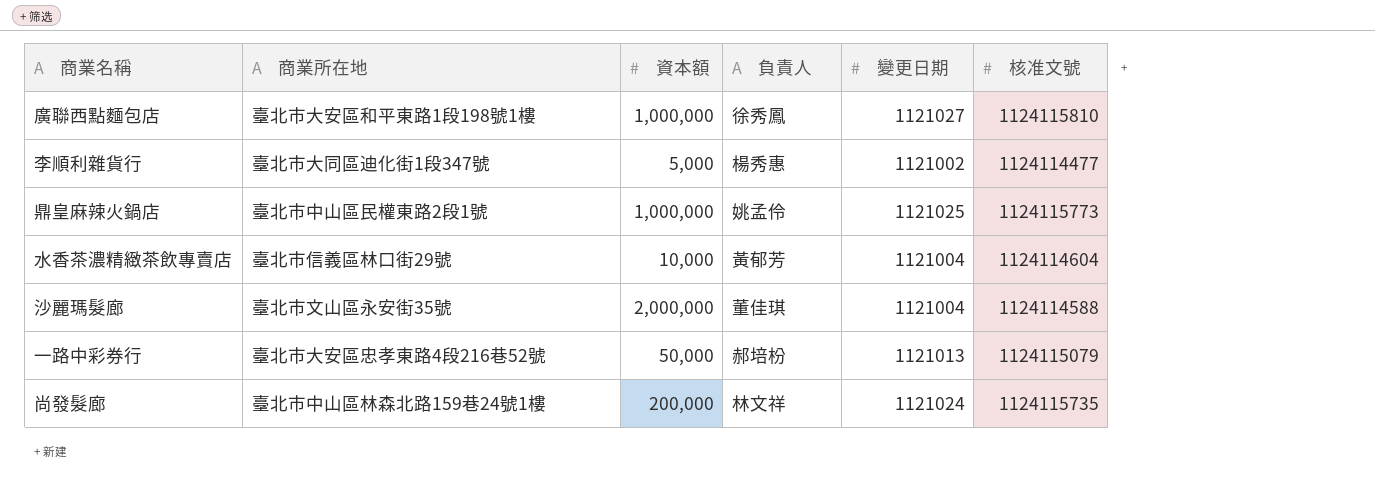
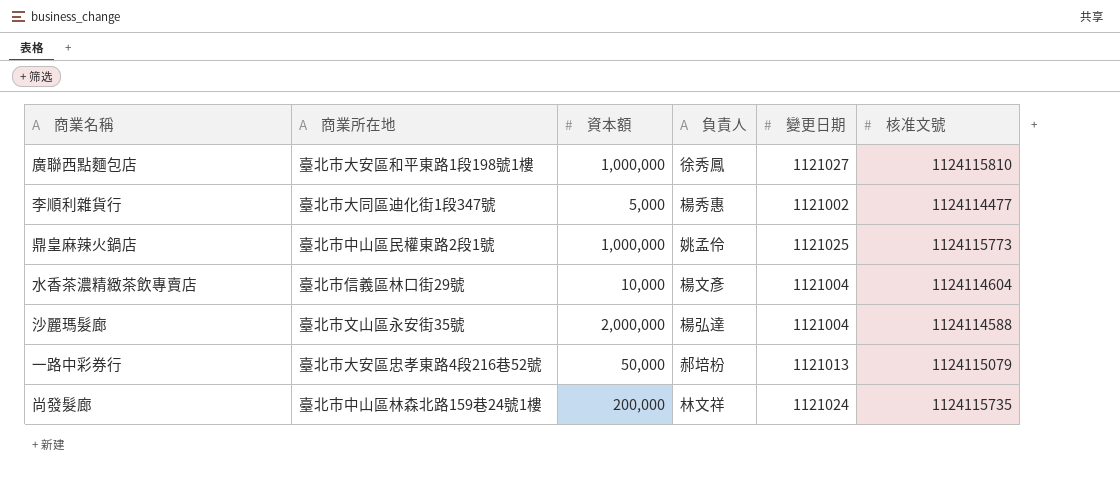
水香茶濃精緻茶飲專賣店 | 負責人: 黃郁芳 -> 楊文彥
沙麗瑪髮廊 | 負責人: 董佳琪 -> 楊弘達

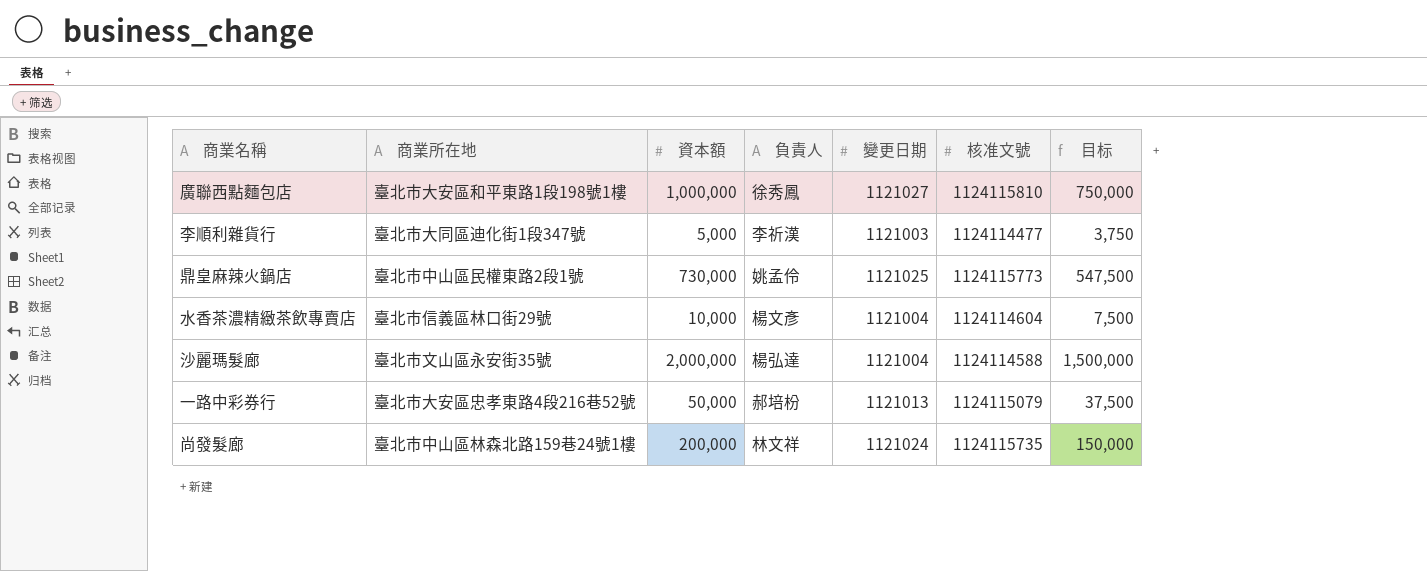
column 目标 | formula: none -> [資本額] * 0.75
李順利雜貨行 | 負責人: 楊秀惠 -> 李祈漢
李順利雜貨行 | 變更日期: 1121002 -> 1121003
鼎皇麻辣火鍋店 | 資本額: 1,000,000 -> 730,000

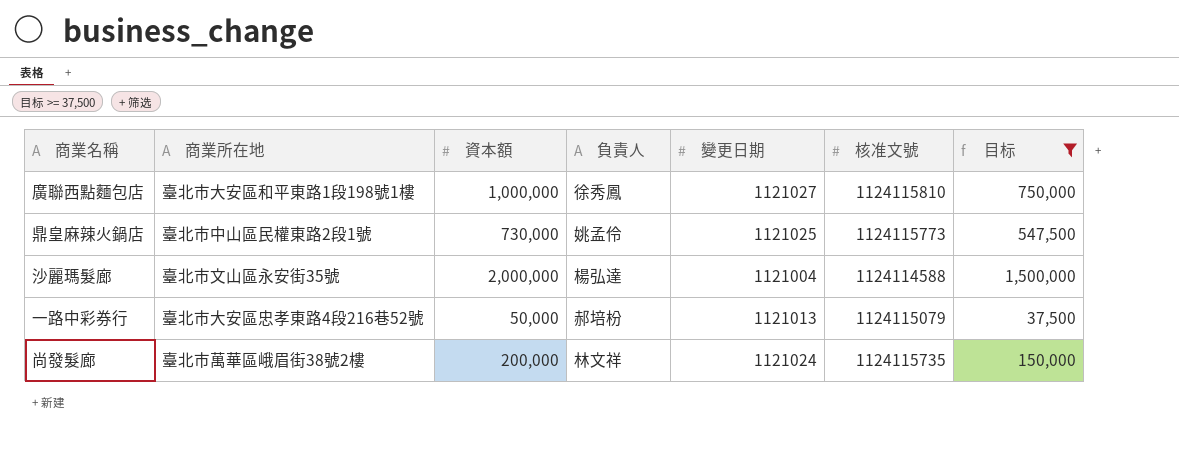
filter: none -> 目标 >= 37,500
尚發髮廊 | 商業所在地: 臺北市中山區林森北路159巷24號1樓 -> 臺北市萬華區峨眉街38號2樓

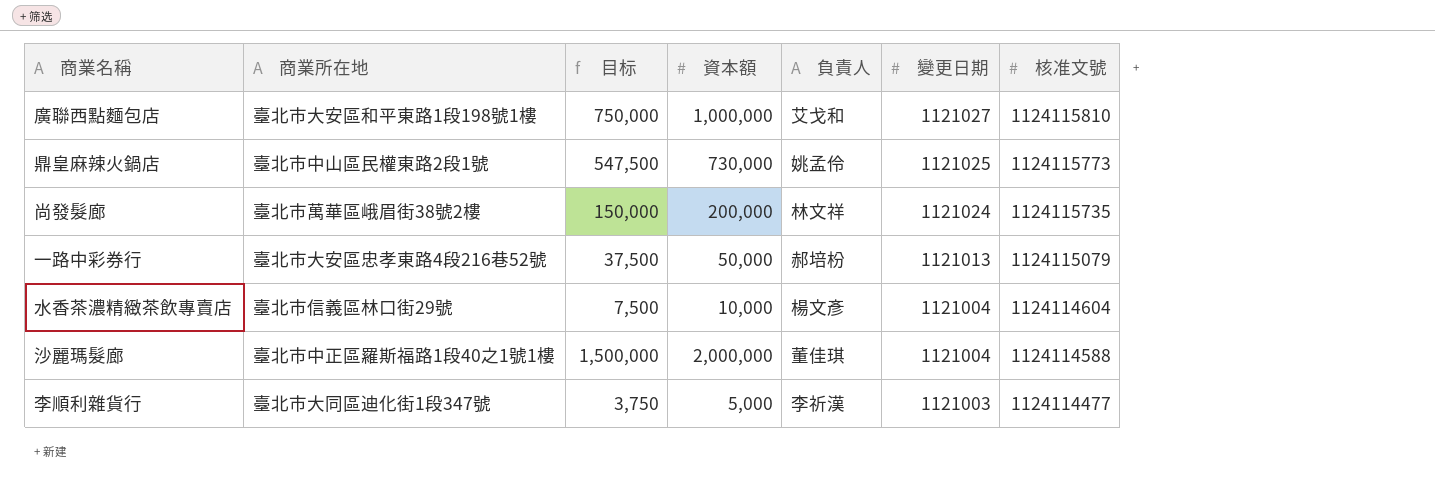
filter: 目标 >= 37,500 -> none
row order: none -> 變更日期 descending
column 目标 | position: 7 -> 3
廣聯西點麵包店 | 負責人: 徐秀鳳 -> 艾戈和
沙麗瑪髮廊 | 商業所在地: 臺北市文山區永安街35號 -> 臺北市中正區羅斯福路1段40之1號1樓
沙麗瑪髮廊 | 負責人: 楊弘達 -> 董佳琪

